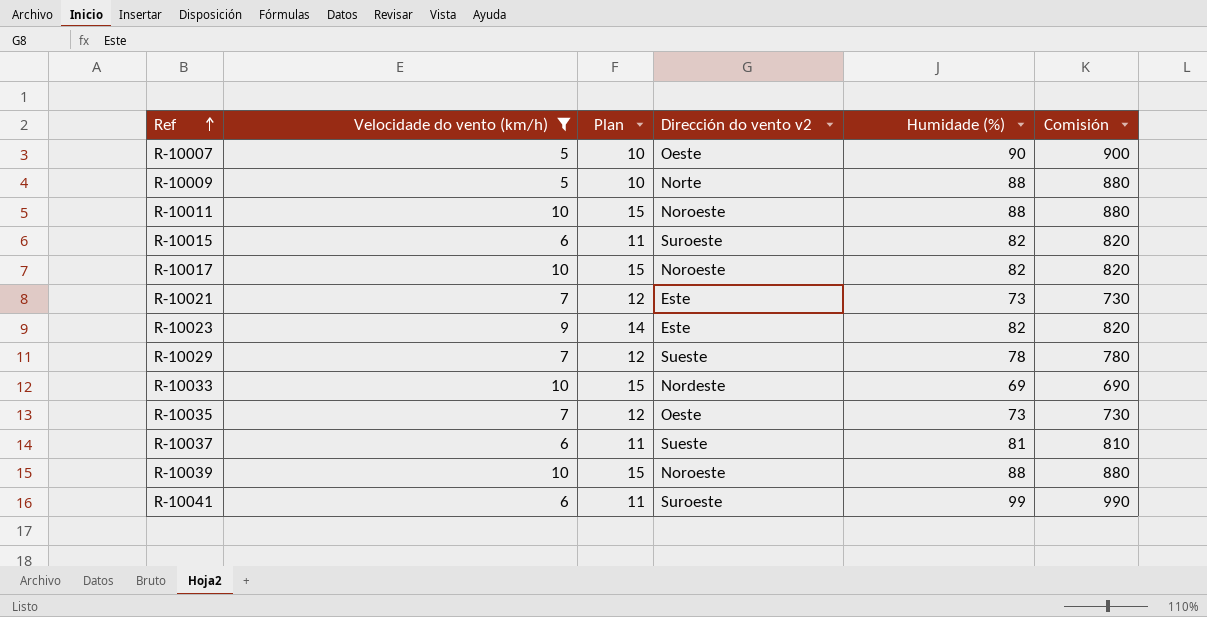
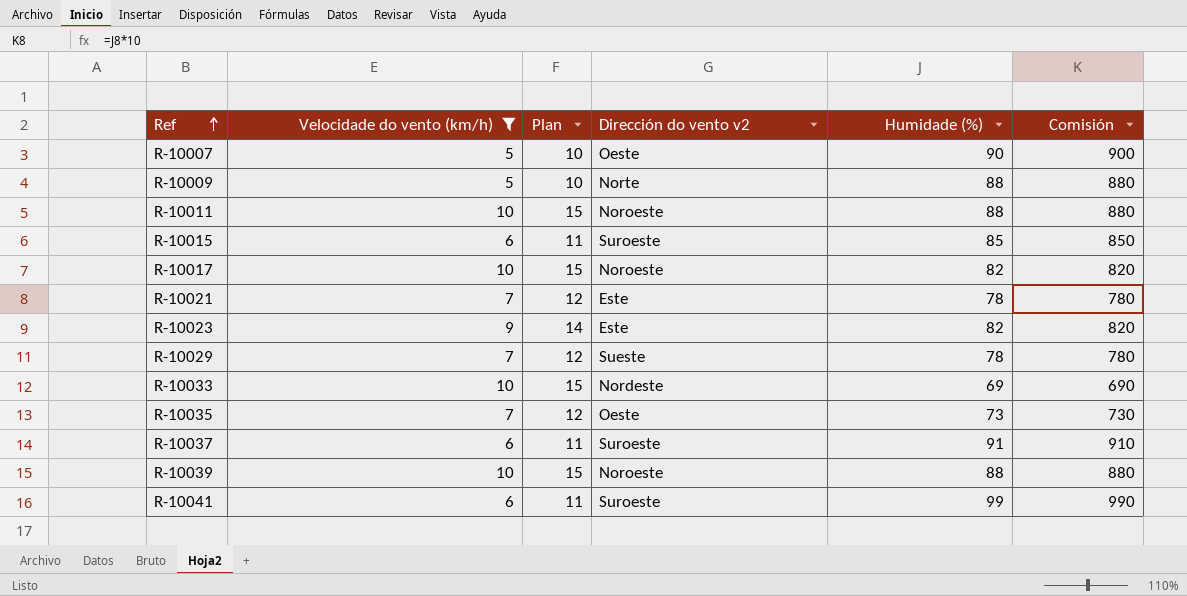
R-10015 | Humidade (%): 82 -> 85
R-10015 | Comisión: 820 -> 850
R-10021 | Humidade (%): 73 -> 78
R-10021 | Comisión: 730 -> 780
R-10037 | Dirección do vento v2: Sueste -> Suroeste
R-10037 | Humidade (%): 81 -> 91
R-10037 | Comisión: 810 -> 910

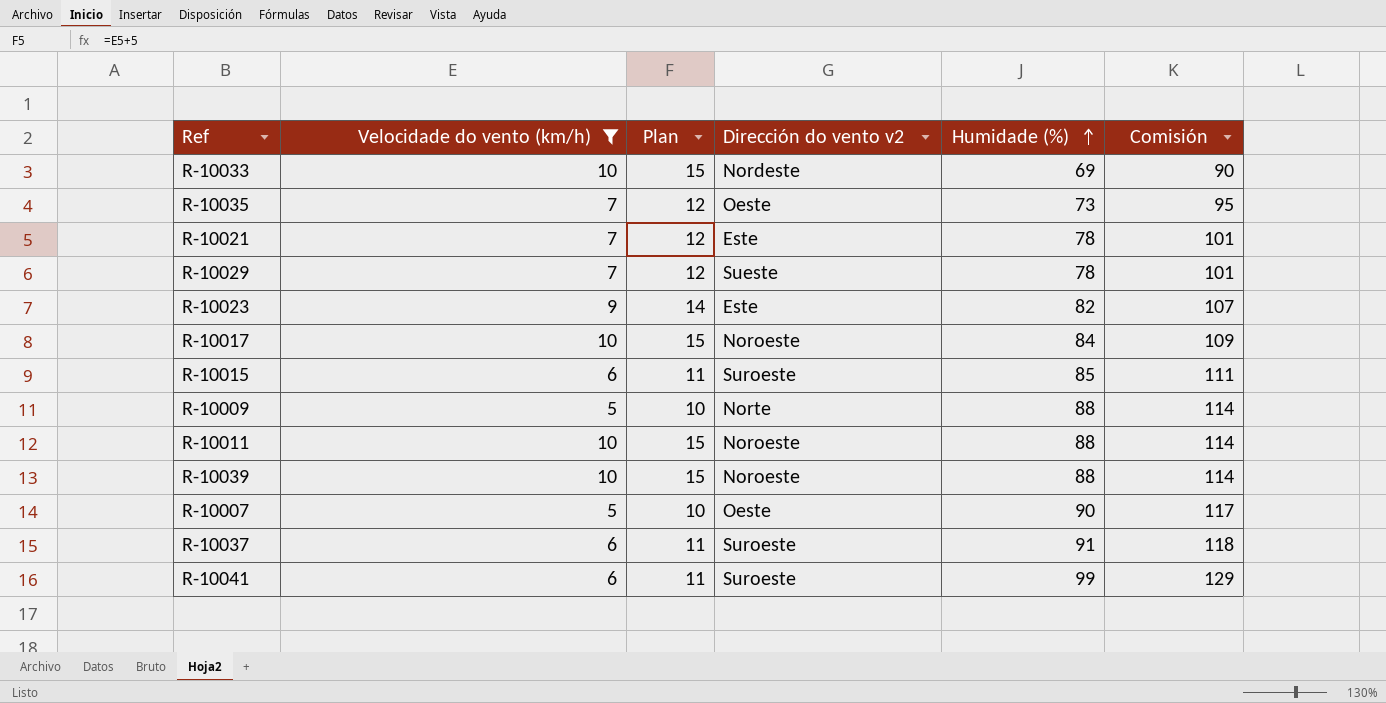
row order: Ref ascending -> Humidade (%) ascending
column Comisión | formula: [Humidade (%)] * 10 -> [Humidade (%)] * 1,3
R-10017 | Humidade (%): 82 -> 84

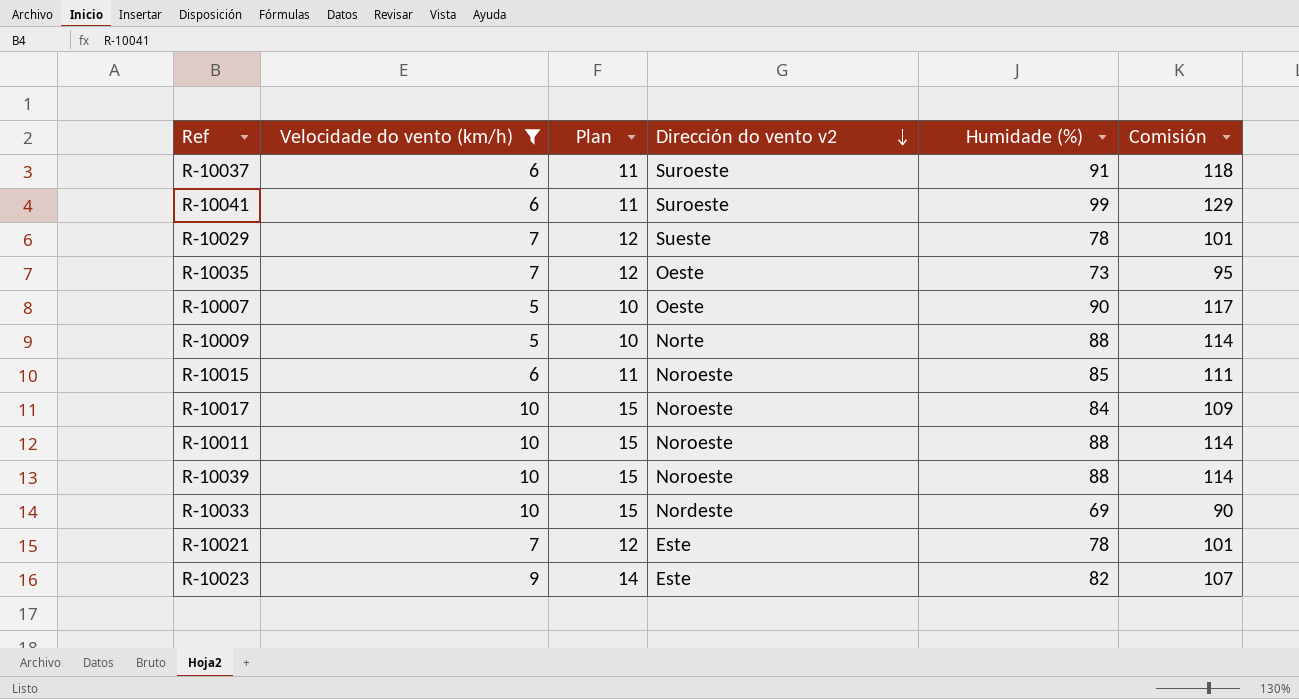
row order: Humidade (%) ascending -> Dirección do vento v2 descending
R-10015 | Dirección do vento v2: Suroeste -> Noroeste

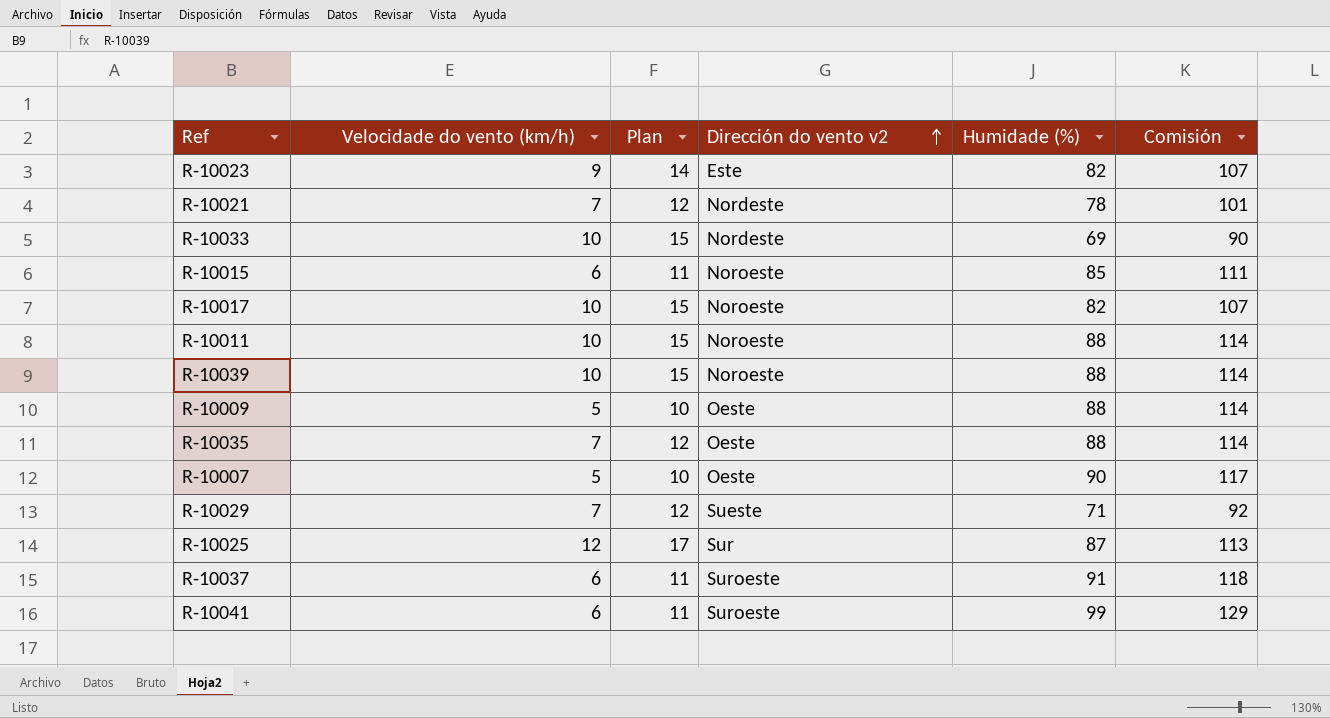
filter: Velocidade do vento (km/h) != 12 -> none
row order: Dirección do vento v2 descending -> Dirección do vento v2 ascending
R-10021 | Dirección do vento v2: Este -> Nordeste
R-10017 | Humidade (%): 84 -> 82
R-10017 | Comisión: 109 -> 107
R-10009 | Dirección do vento v2: Norte -> Oeste
R-10035 | Humidade (%): 73 -> 88
R-10035 | Comisión: 95 -> 114
R-10029 | Humidade (%): 78 -> 71
R-10029 | Comisión: 101 -> 92

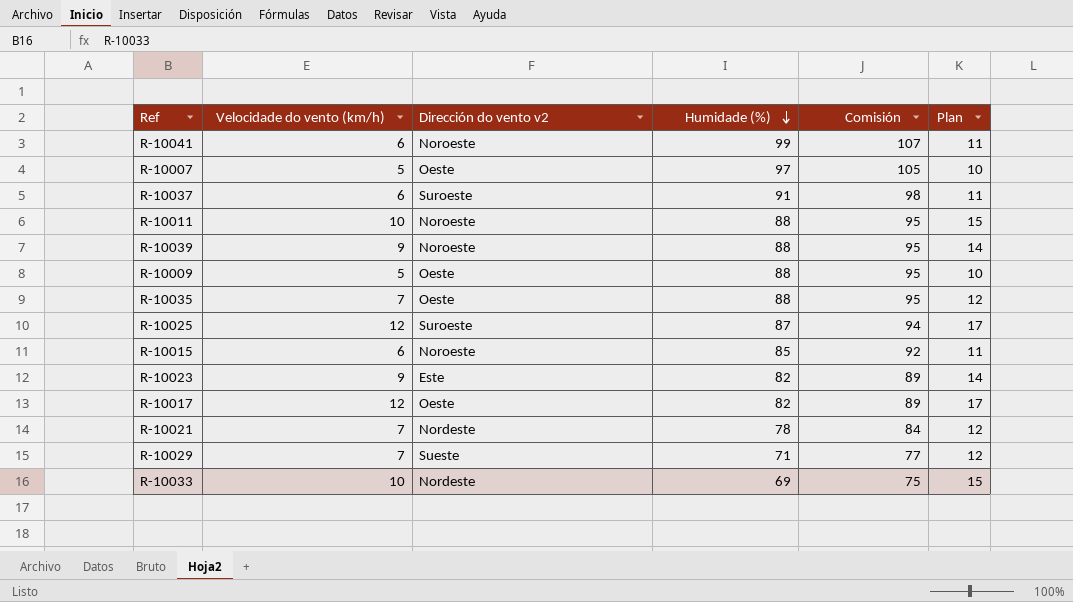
row order: Dirección do vento v2 ascending -> Humidade (%) descending
column Comisión | formula: [Humidade (%)] * 1,3 -> [Humidade (%)] * 1,08
column Plan | position: 3 -> 6
R-10041 | Dirección do vento v2: Suroeste -> Noroeste
R-10007 | Humidade (%): 90 -> 97
R-10039 | Velocidade do vento (km/h): 10 -> 9
R-10039 | Plan: 15 -> 14
R-10025 | Dirección do vento v2: Sur -> Suroeste
R-10017 | Velocidade do vento (km/h): 10 -> 12
R-10017 | Dirección do vento v2: Noroeste -> Oeste
R-10017 | Plan: 15 -> 17

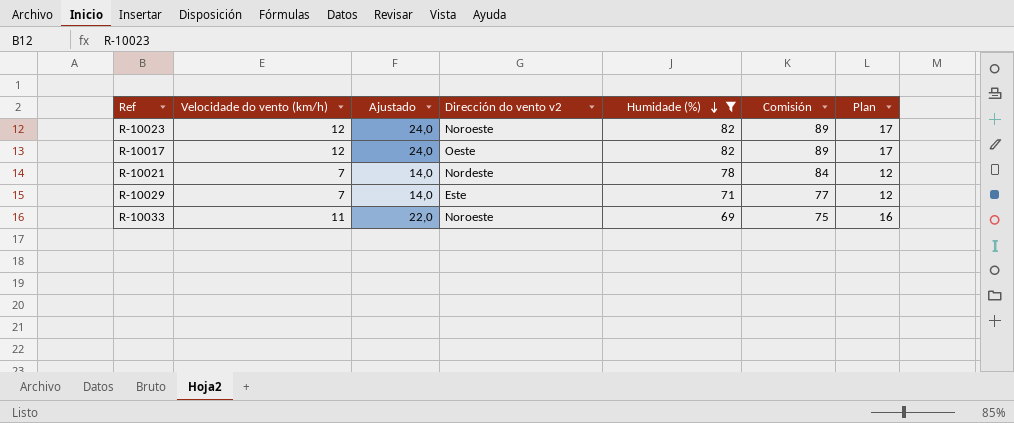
filter: none -> Humidade (%) <= 82
column Ajustado | formula: none -> [Velocidade do vento (km/h)] * 2
R-10023 | Velocidade do vento (km/h): 9 -> 12
R-10023 | Dirección do vento v2: Este -> Noroeste
R-10023 | Plan: 14 -> 17
R-10029 | Dirección do vento v2: Sueste -> Este
R-10033 | Velocidade do vento (km/h): 10 -> 11
R-10033 | Dirección do vento v2: Nordeste -> Noroeste
R-10033 | Plan: 15 -> 16

